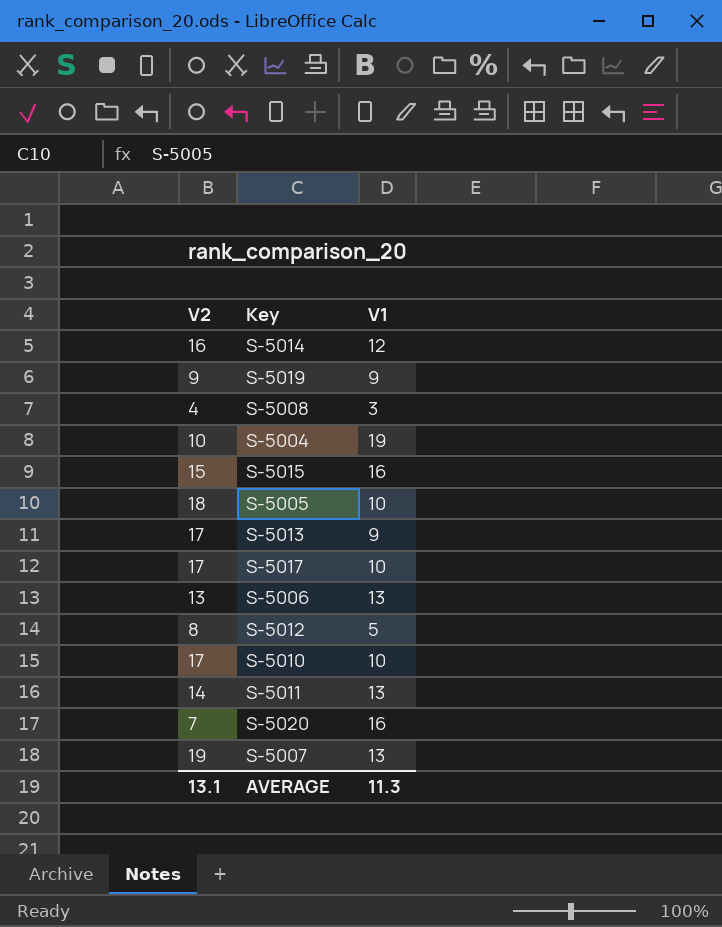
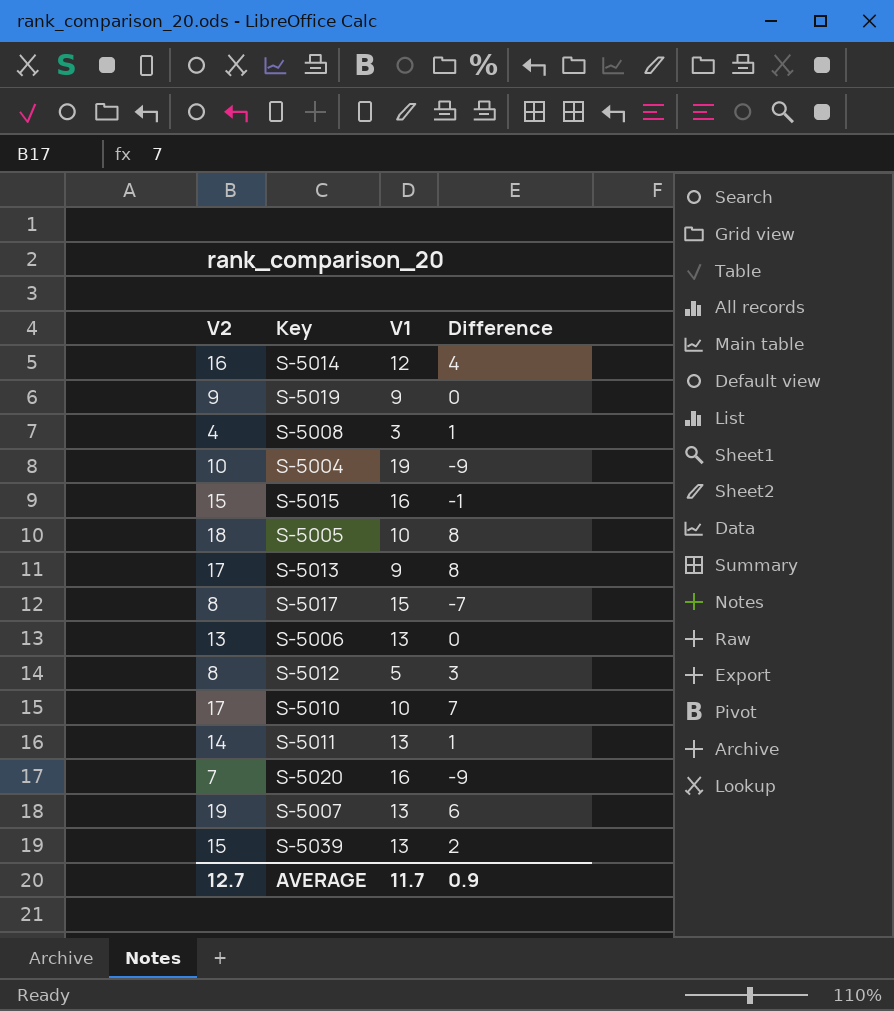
column Difference | formula: none -> [V2] - [V1]
S-5017 | V2: 17 -> 8
S-5017 | V1: 10 -> 15
row S-5039: none -> 15 | 13 | 2
AVERAGE | V2: 13.1 -> 12.7
AVERAGE | V1: 11.3 -> 11.7

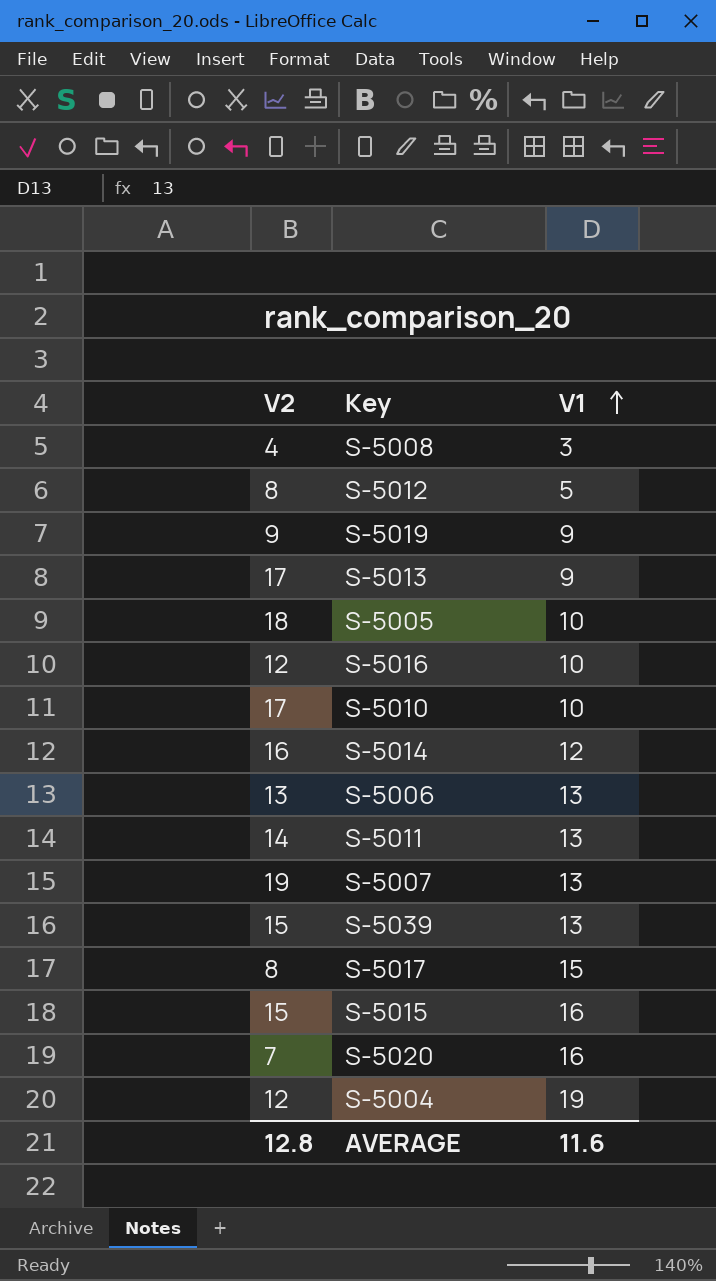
row order: none -> V1 ascending
column Difference | formula: [V2] - [V1] -> none
row S-5016: none -> 12 | 10
S-5004 | V2: 10 -> 12
AVERAGE | V2: 12.7 -> 12.8
AVERAGE | V1: 11.7 -> 11.6

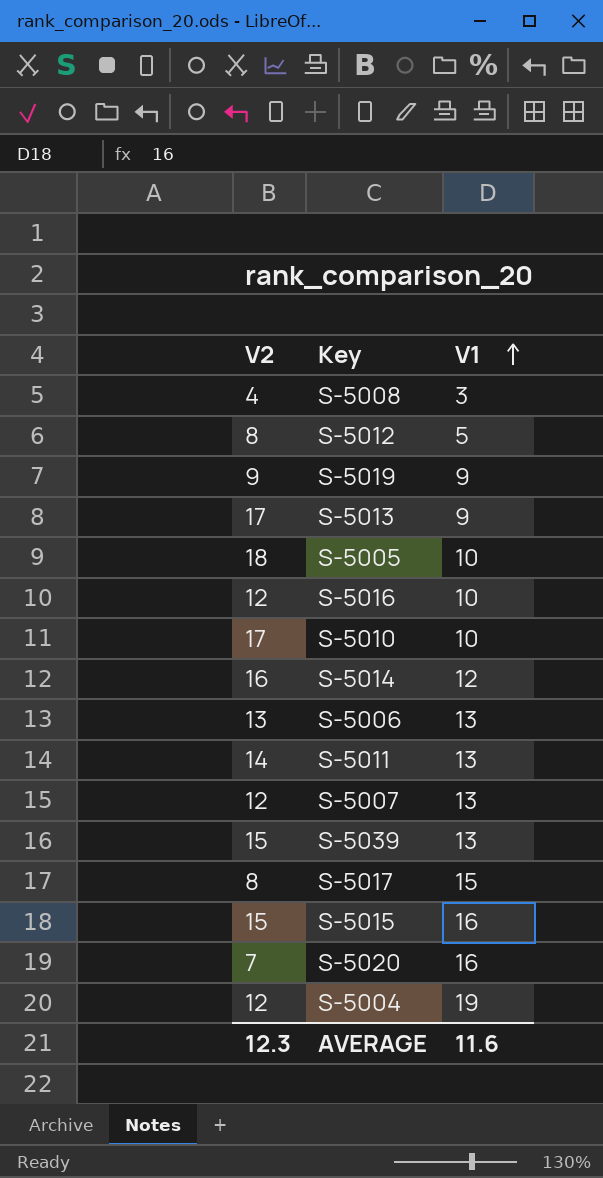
S-5007 | V2: 19 -> 12
AVERAGE | V2: 12.8 -> 12.3

